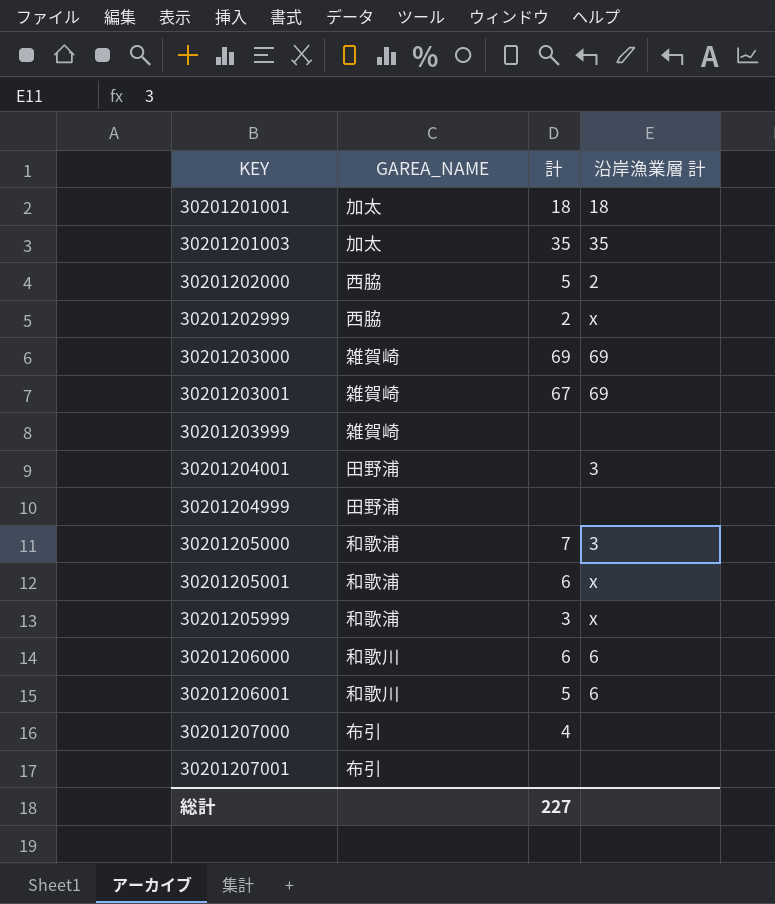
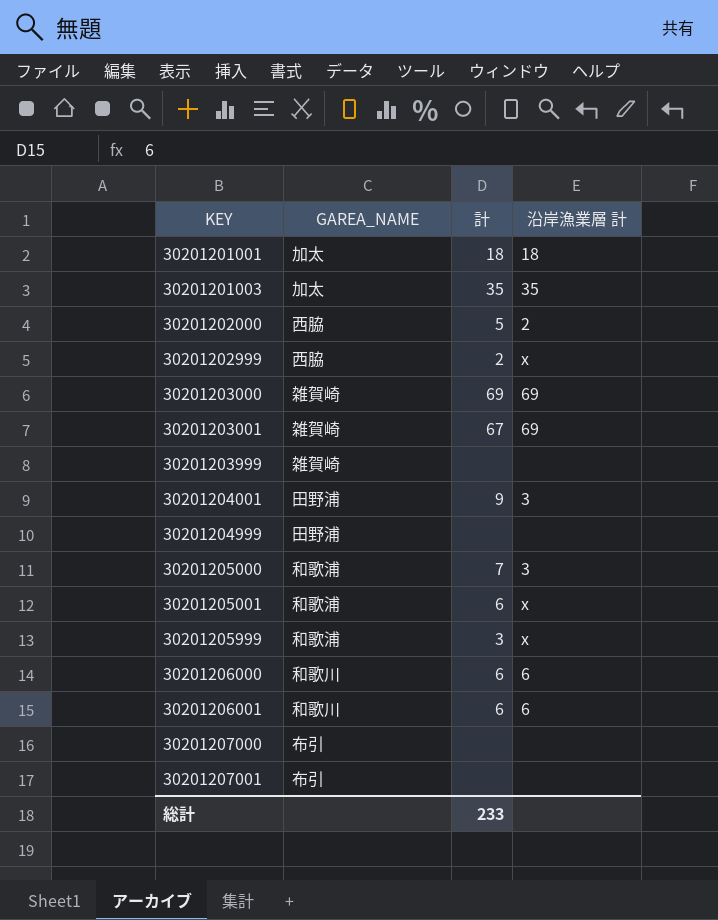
30201204001 | 計: none -> 9
30201206001 | 計: 5 -> 6
30201207000 | 計: 4 -> none
総計 | 計: 227 -> 233

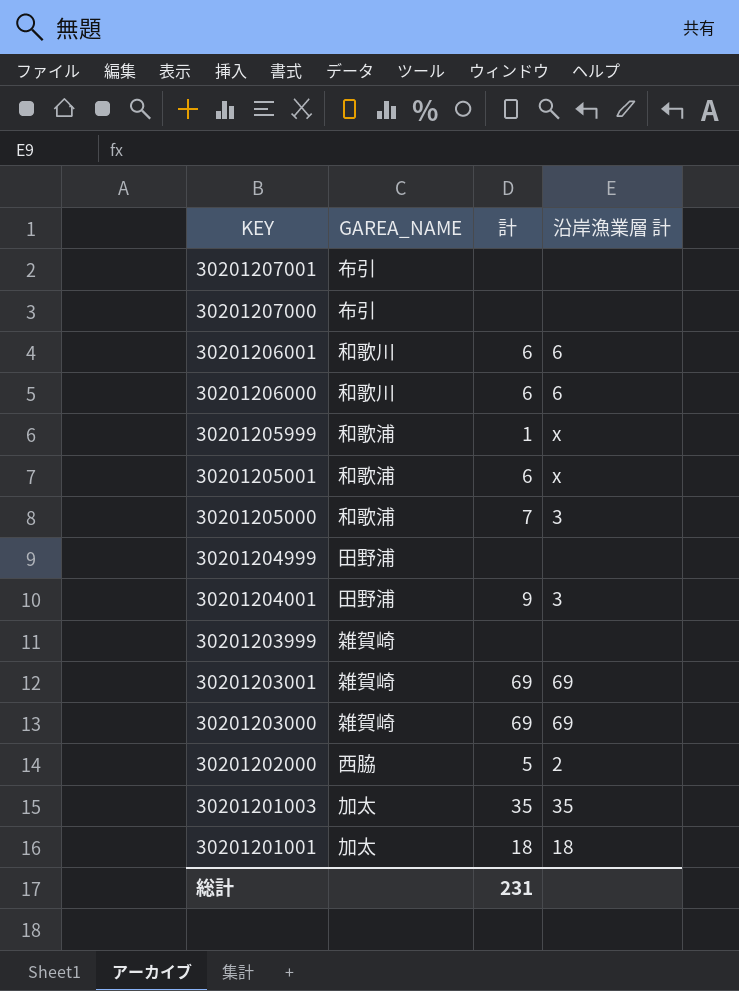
row order: KEY ascending -> KEY descending
row 30201202999: 西脇 | 2 | x -> none
30201205999 | 計: 3 -> 1
30201203001 | 計: 67 -> 69
総計 | 計: 233 -> 231

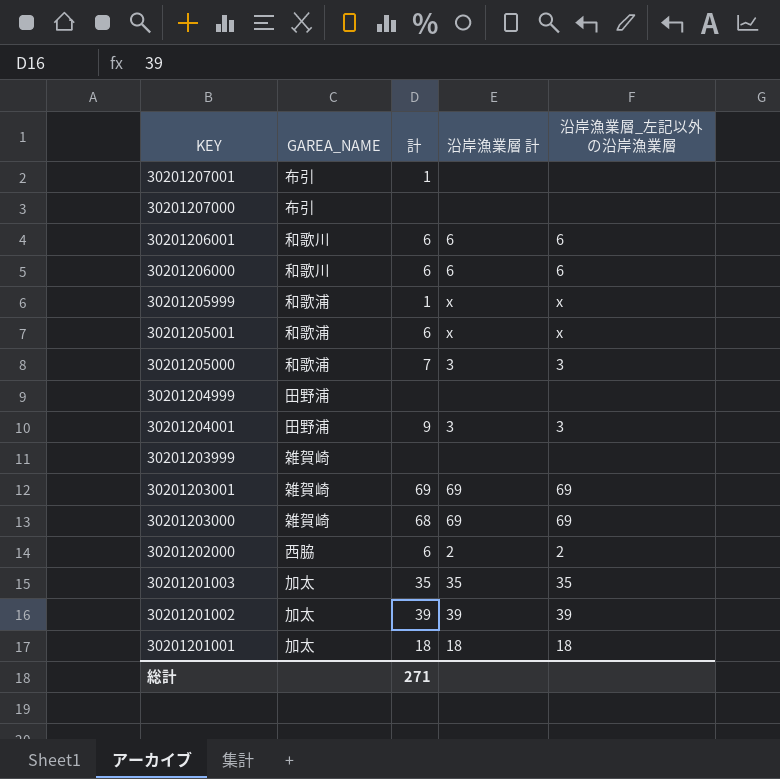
column 沿岸漁業層_左記以外の沿岸漁業層 | position: none -> 5
30201207001 | 計: none -> 1
30201203000 | 計: 69 -> 68
30201202000 | 計: 5 -> 6
row 30201201002: none -> 加太 | 39 | 39 | 39
総計 | 計: 231 -> 271

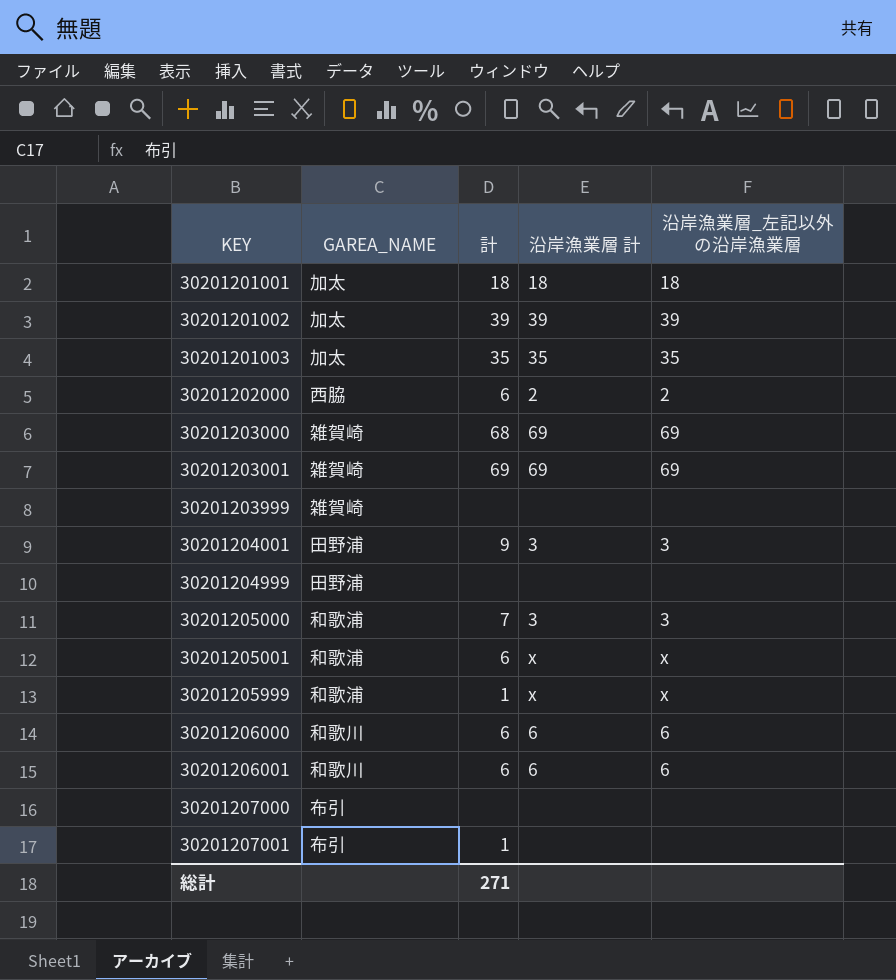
row order: KEY descending -> KEY ascending

